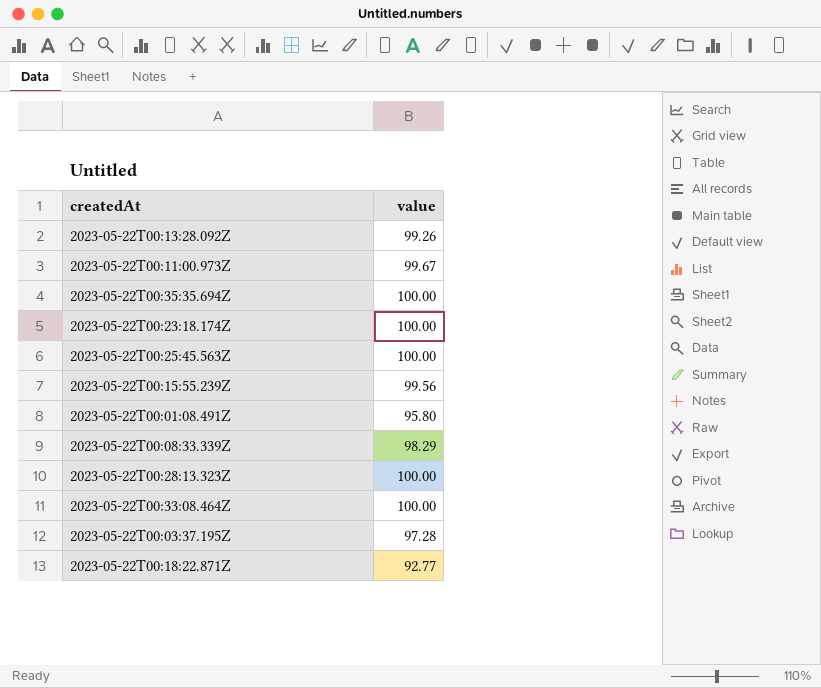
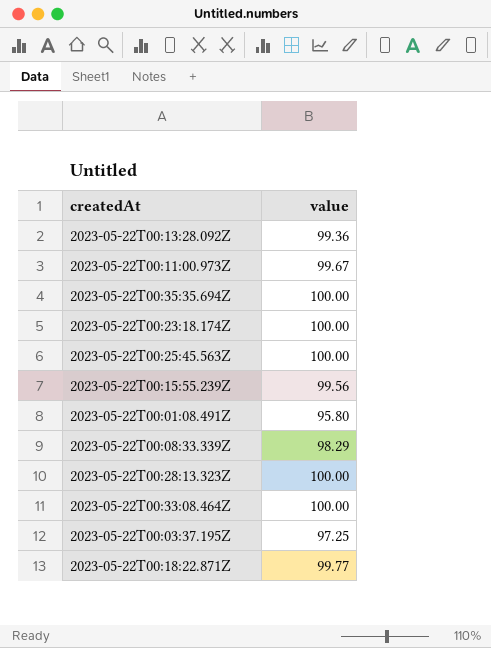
2023-05-22T00:13:28.092Z | value: 99.26 -> 99.36
2023-05-22T00:03:37.195Z | value: 97.28 -> 97.25
2023-05-22T00:18:22.871Z | value: 92.77 -> 99.77

